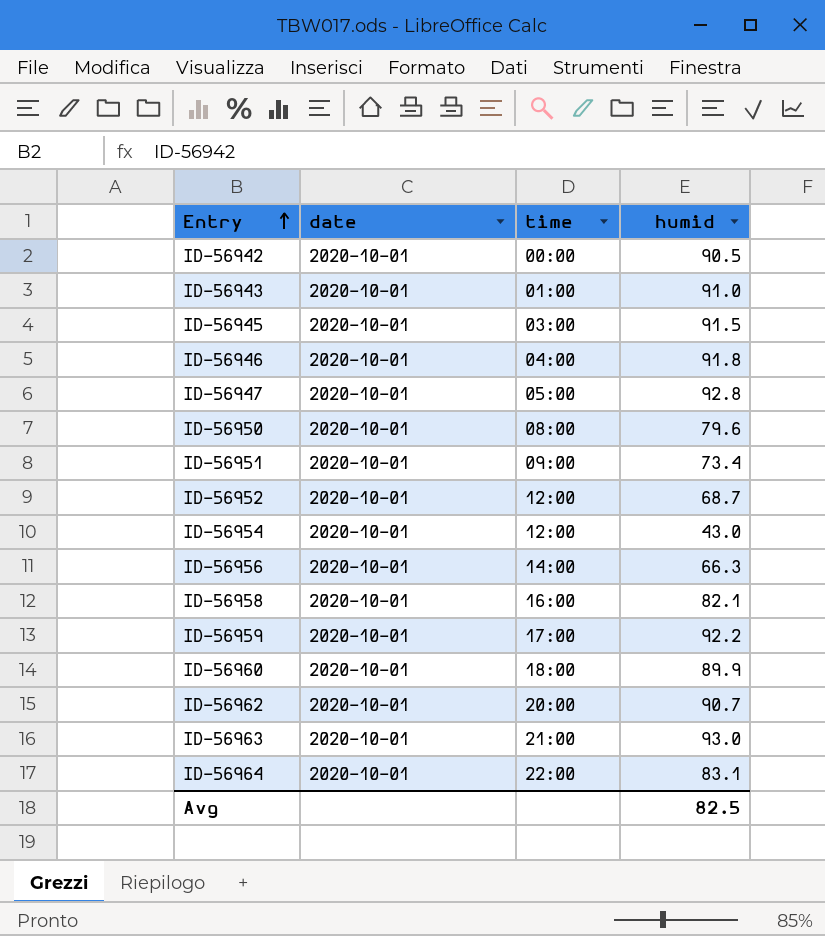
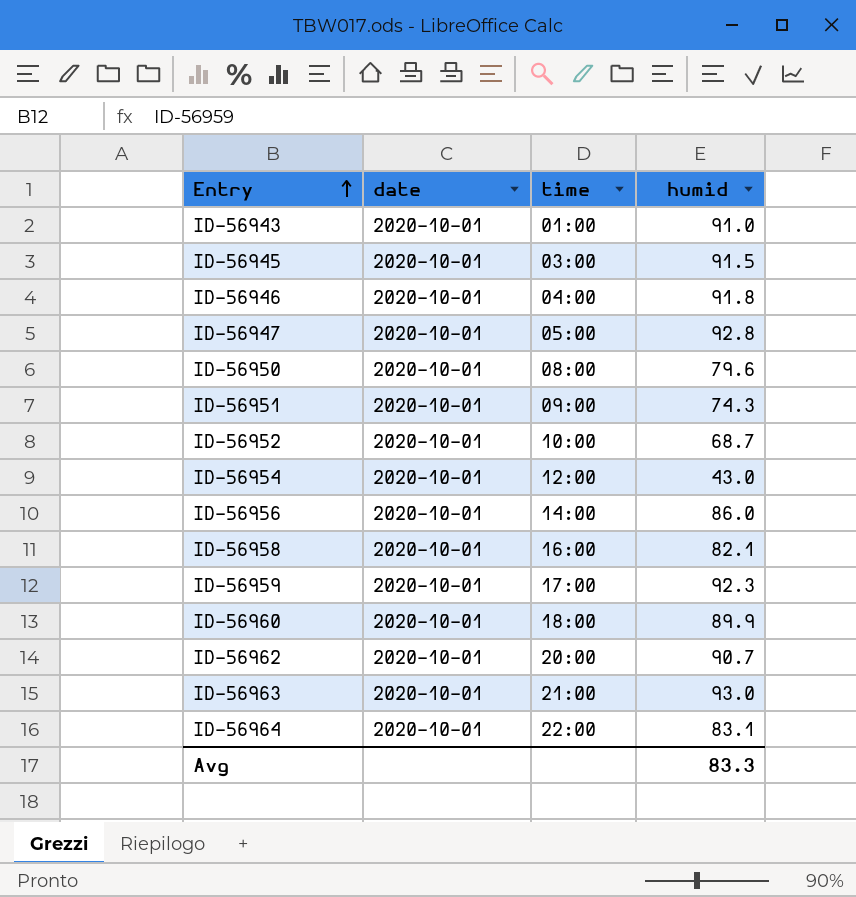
row ID-56942: 2020-10-01 | 00:00 | 90.5 -> none
ID-56951 | humid: 73.4 -> 74.3
ID-56952 | time: 12:00 -> 10:00
ID-56956 | humid: 66.3 -> 86.0
ID-56959 | humid: 92.2 -> 92.3
Avg | humid: 82.5 -> 83.3

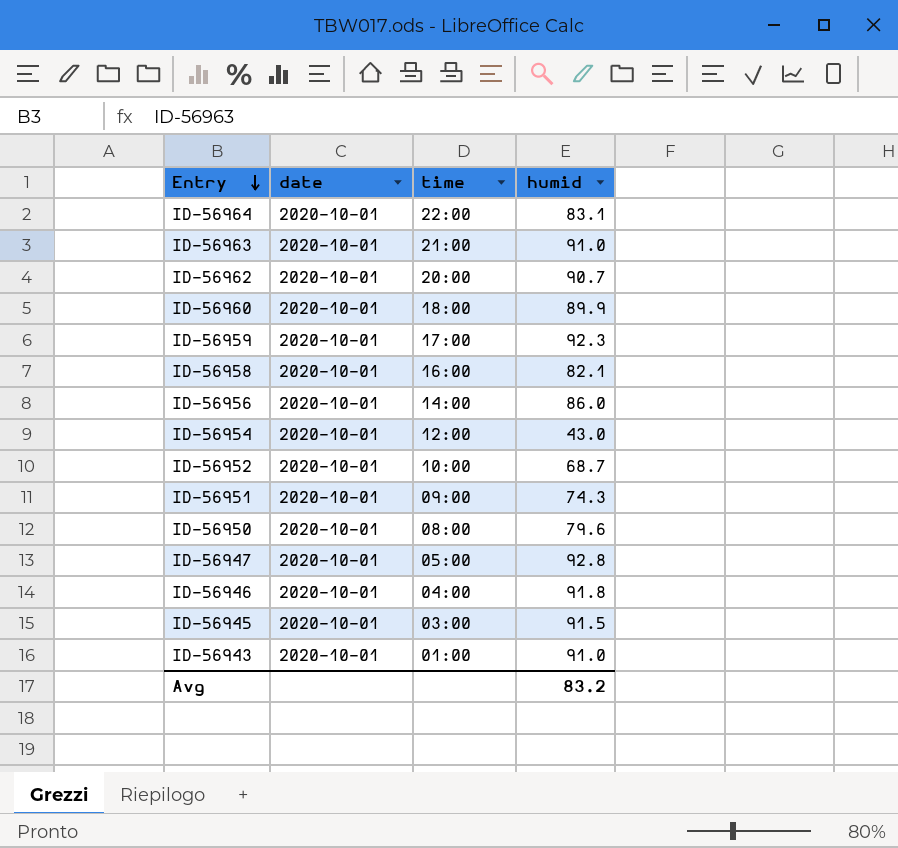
row order: Entry ascending -> Entry descending
ID-56963 | humid: 93.0 -> 91.0
Avg | humid: 83.3 -> 83.2

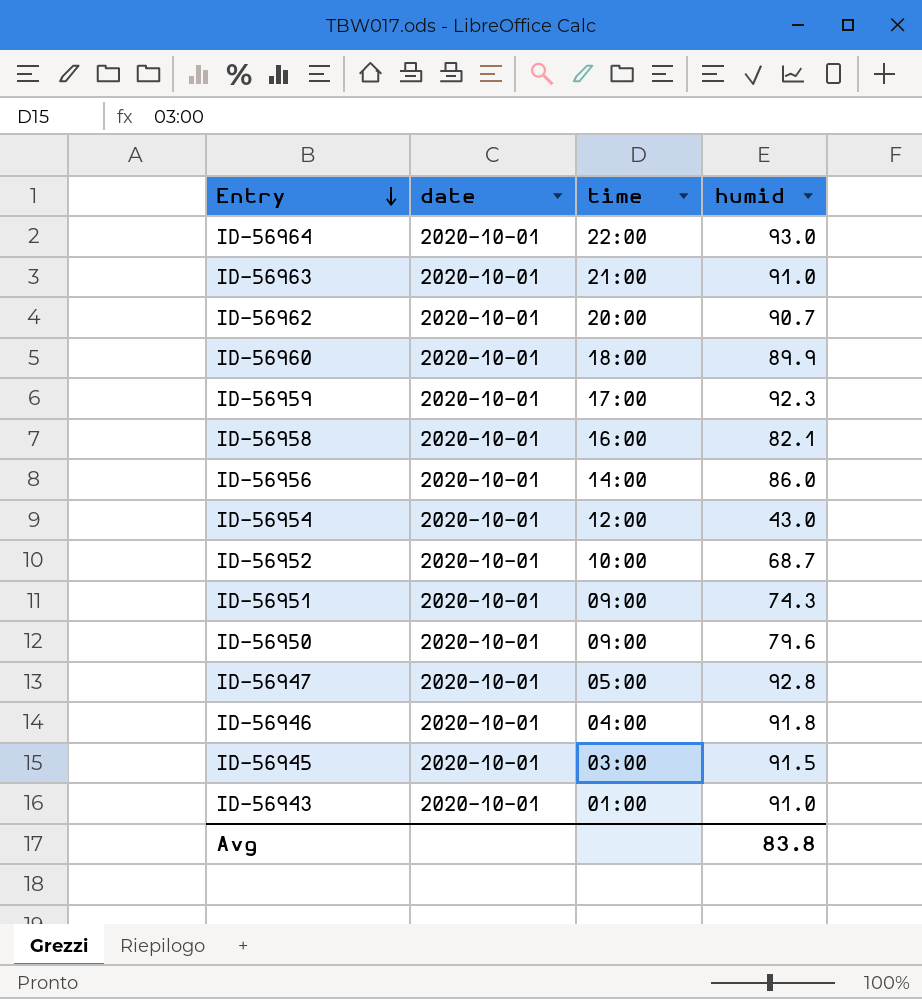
ID-56964 | humid: 83.1 -> 93.0
ID-56950 | time: 08:00 -> 09:00
Avg | humid: 83.2 -> 83.8

